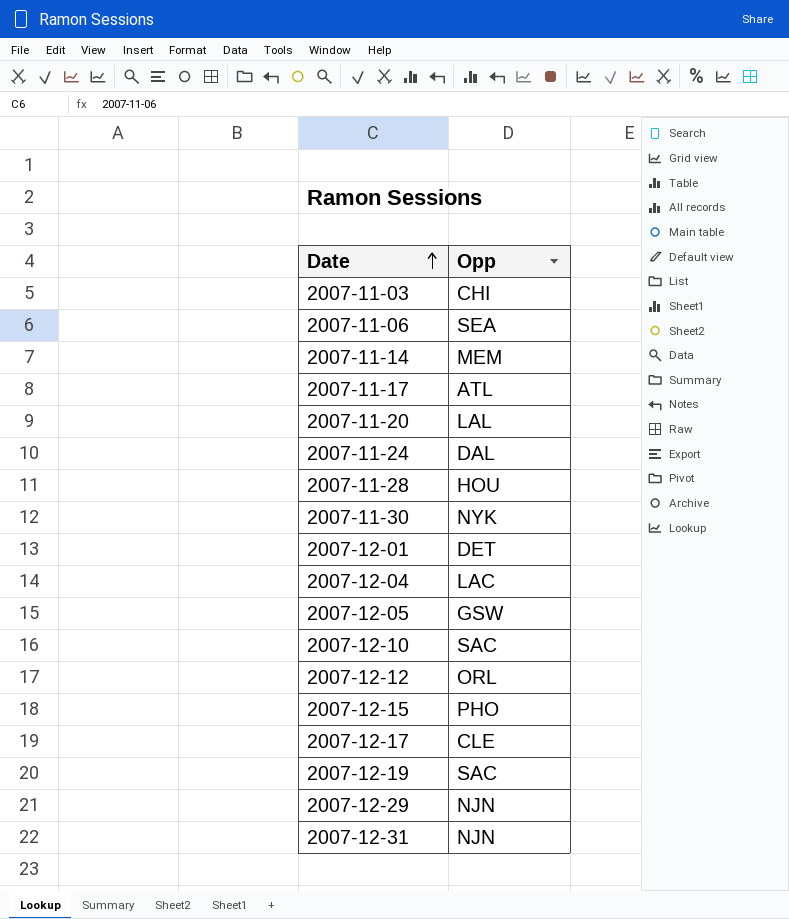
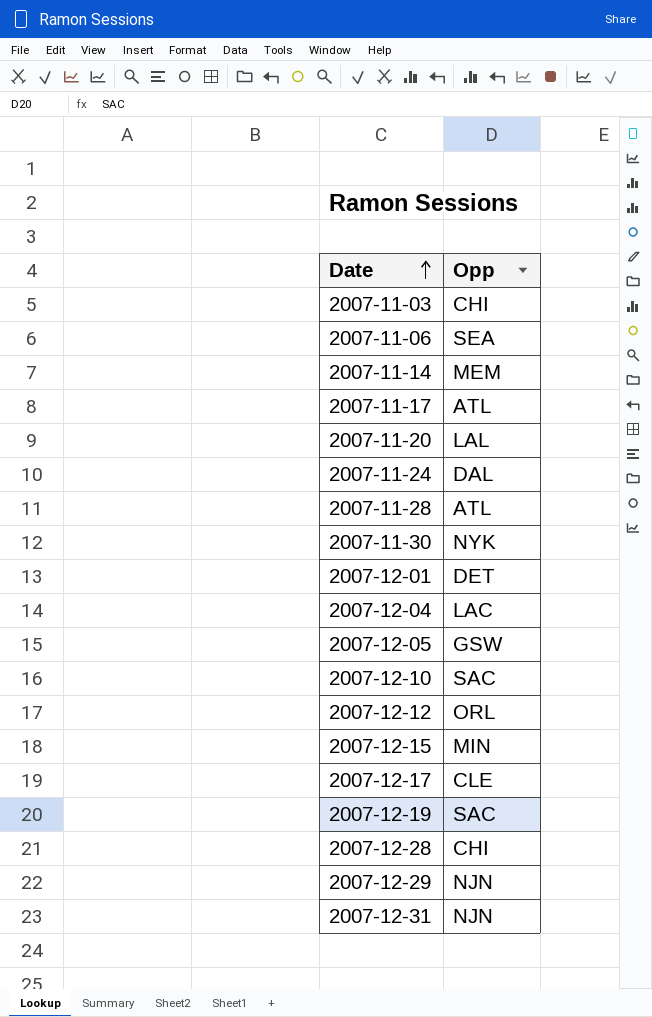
2007-11-28 | Opp: HOU -> ATL
2007-12-15 | Opp: PHO -> MIN
row 2007-12-28: none -> CHI

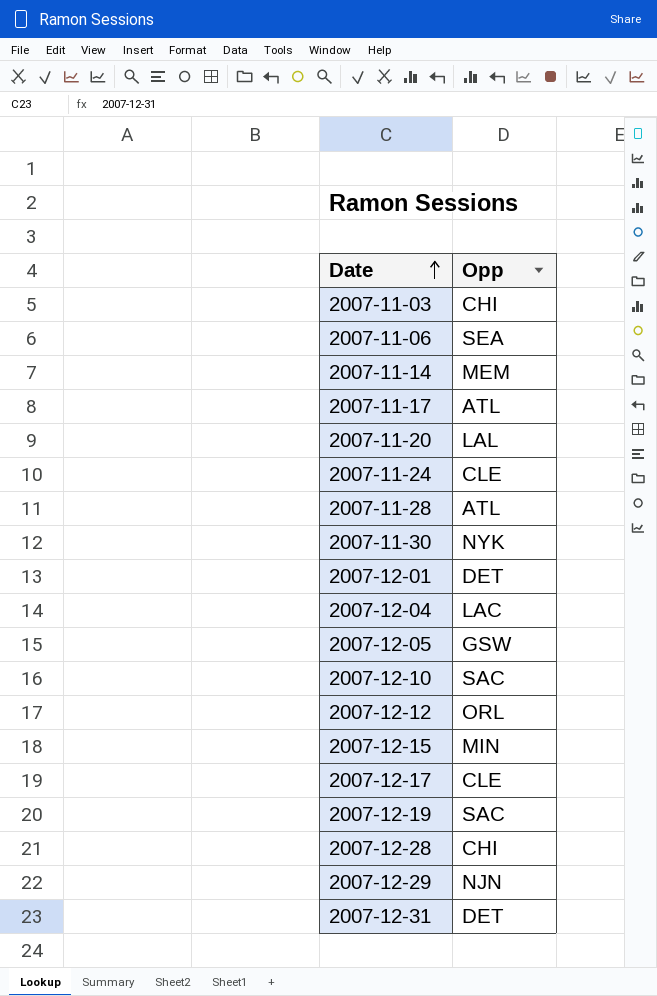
2007-11-24 | Opp: DAL -> CLE
2007-12-31 | Opp: NJN -> DET

